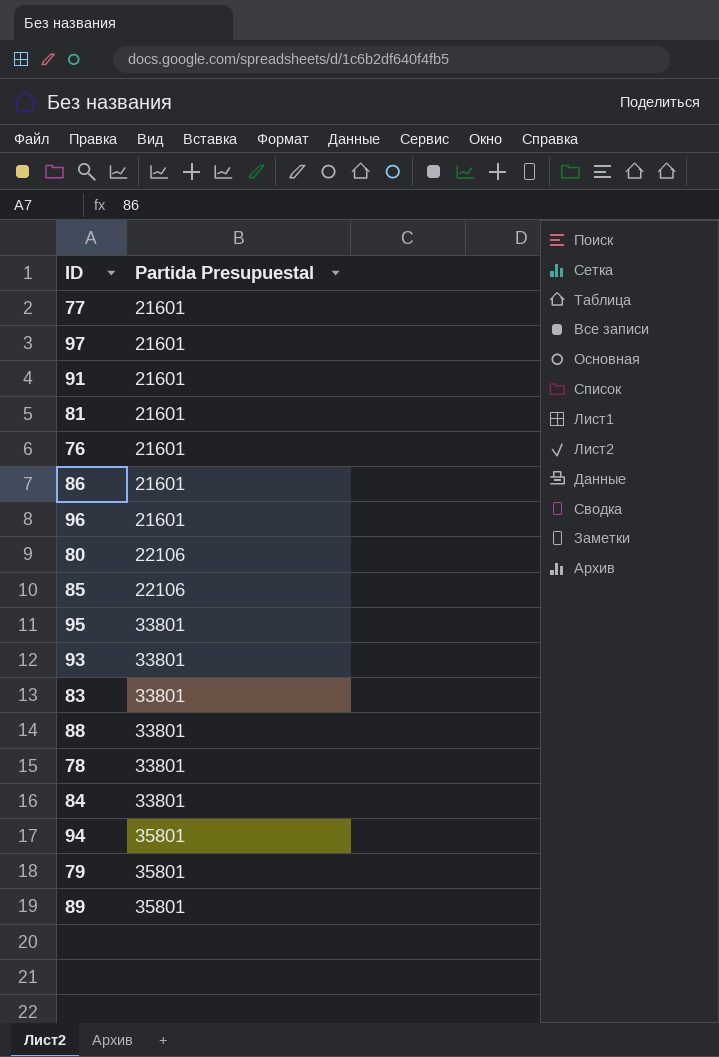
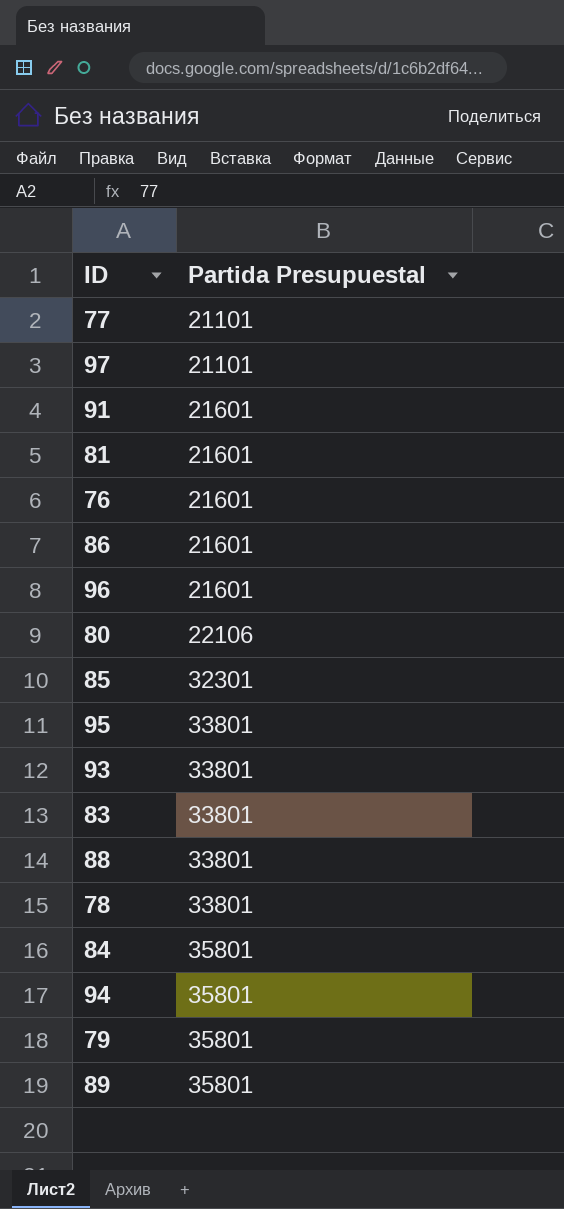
77 | Partida Presupuestal: 21601 -> 21101
97 | Partida Presupuestal: 21601 -> 21101
85 | Partida Presupuestal: 22106 -> 32301
84 | Partida Presupuestal: 33801 -> 35801

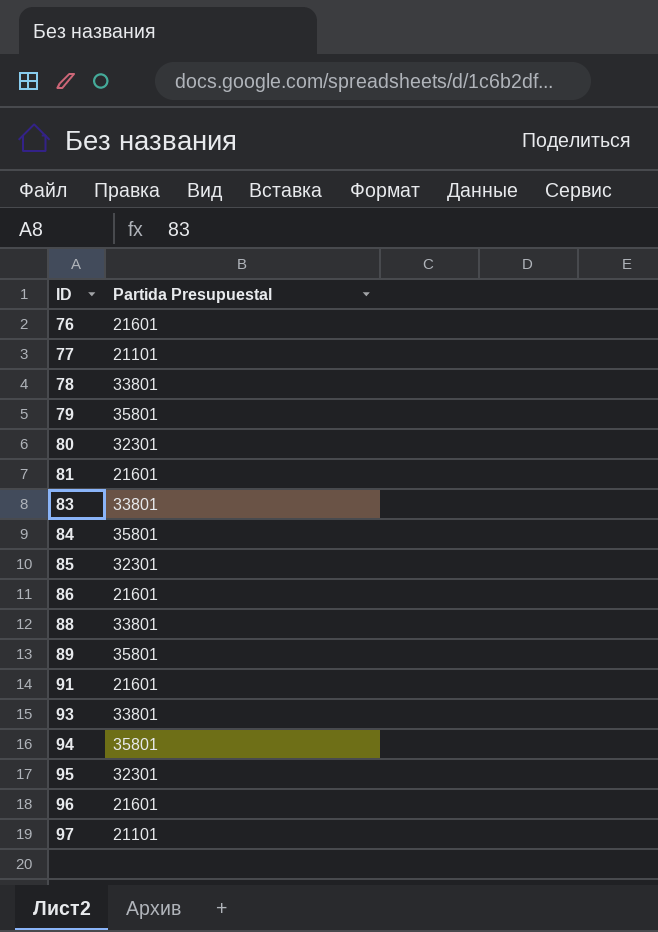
row order: Partida Presupuestal ascending -> ID ascending
80 | Partida Presupuestal: 22106 -> 32301
95 | Partida Presupuestal: 33801 -> 32301

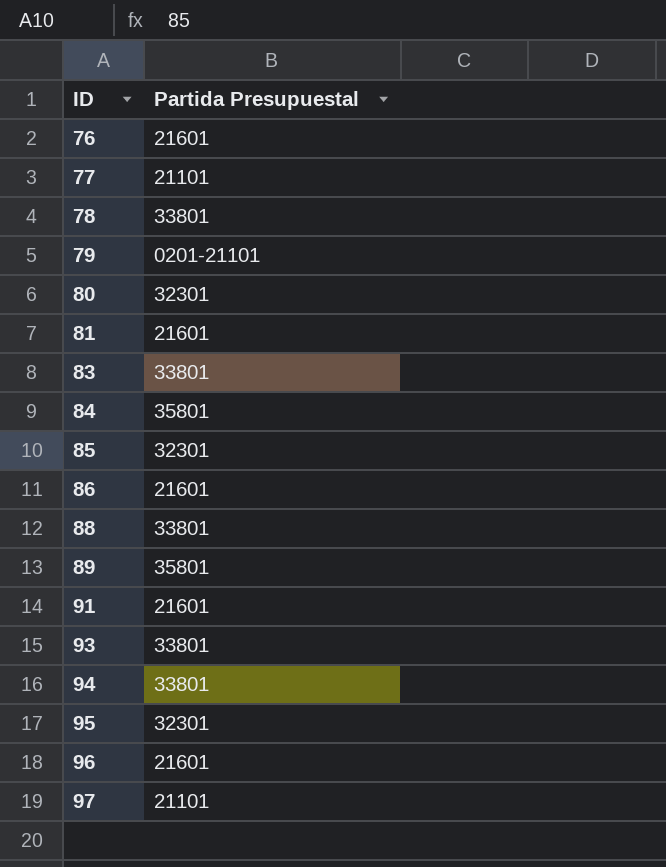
79 | Partida Presupuestal: 35801 -> 0201-21101
94 | Partida Presupuestal: 35801 -> 33801

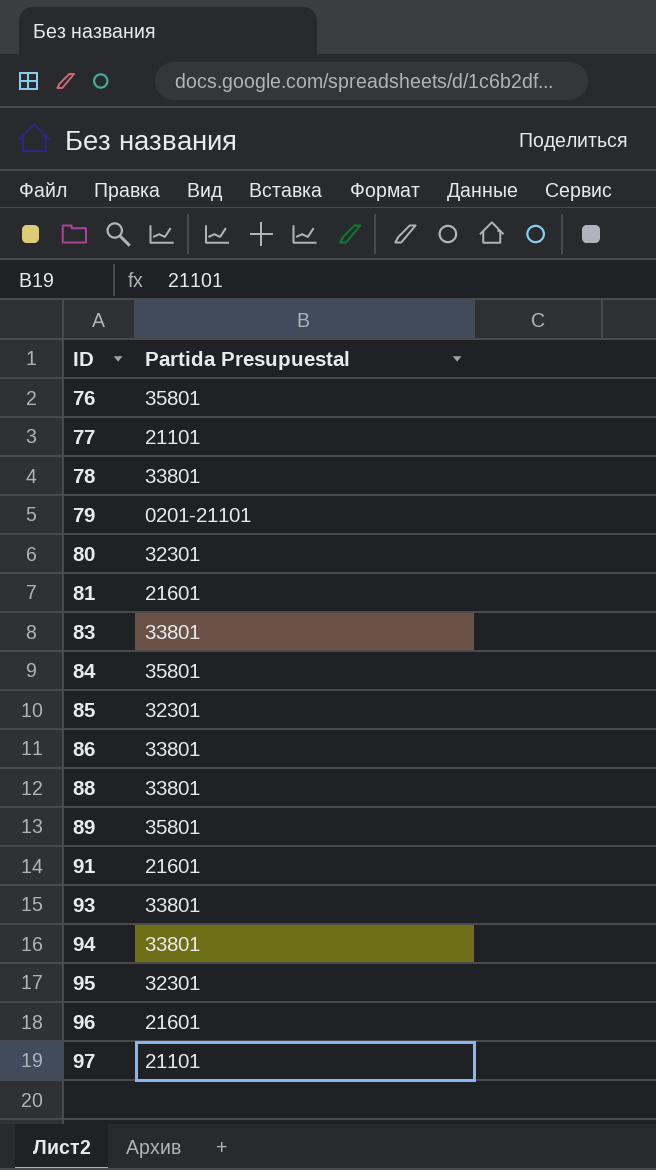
76 | Partida Presupuestal: 21601 -> 35801
86 | Partida Presupuestal: 21601 -> 33801

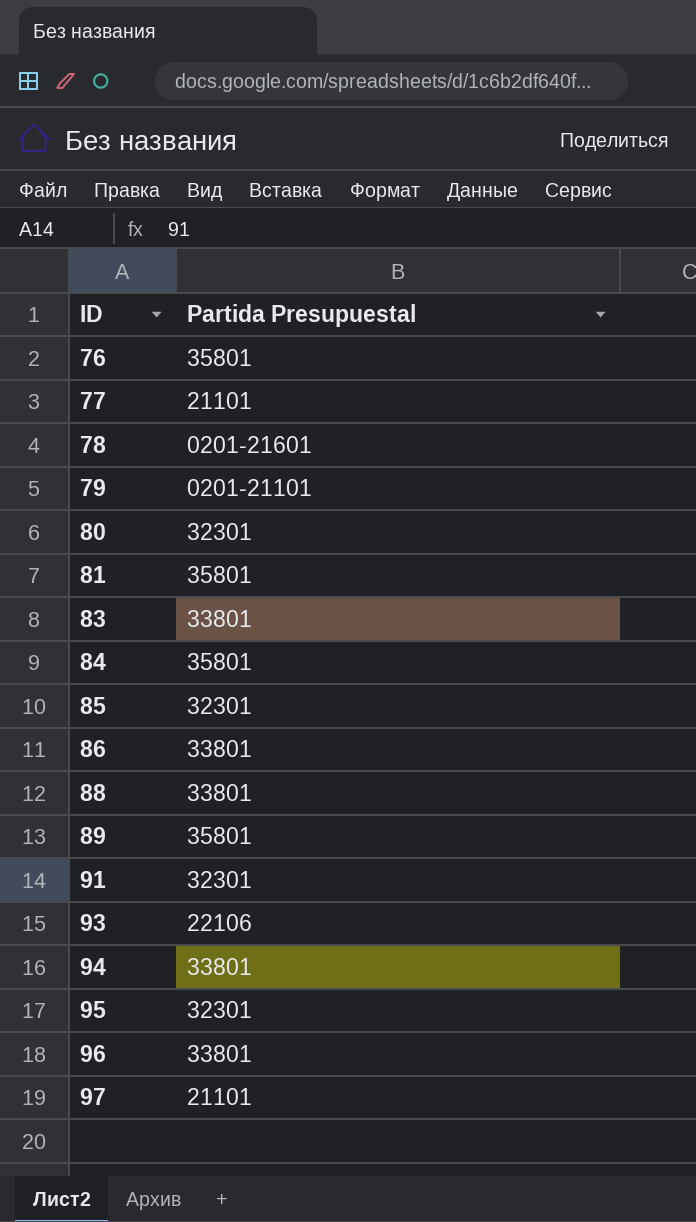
78 | Partida Presupuestal: 33801 -> 0201-21601
81 | Partida Presupuestal: 21601 -> 35801
91 | Partida Presupuestal: 21601 -> 32301
93 | Partida Presupuestal: 33801 -> 22106
96 | Partida Presupuestal: 21601 -> 33801

